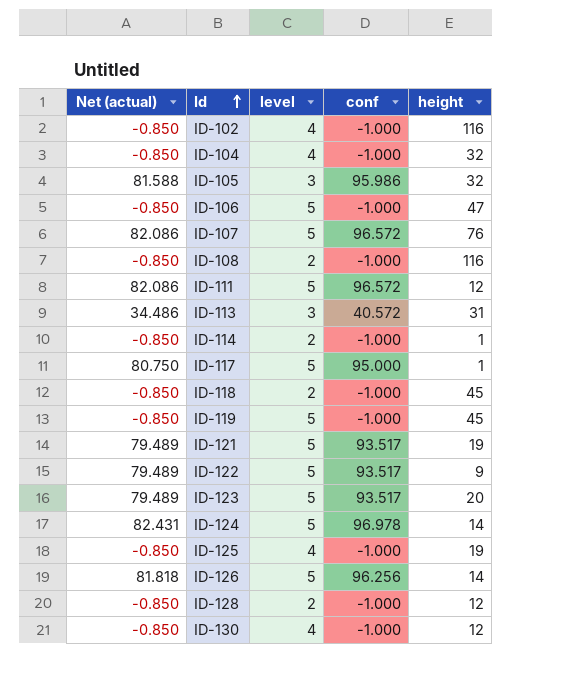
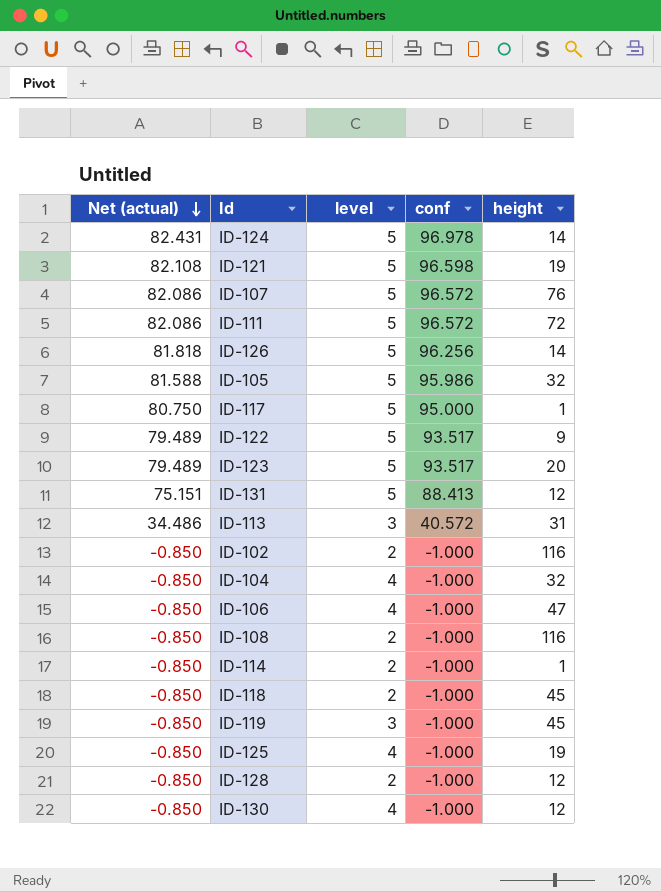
row order: Id ascending -> Net (actual) descending
ID-121 | Net (actual): 79.489 -> 82.108
ID-121 | conf: 93.517 -> 96.598
ID-111 | height: 12 -> 72
ID-105 | level: 3 -> 5
row ID-131: none -> 75.151 | 5 | 88.413 | 12
ID-102 | level: 4 -> 2
ID-106 | level: 5 -> 4
ID-119 | level: 5 -> 3

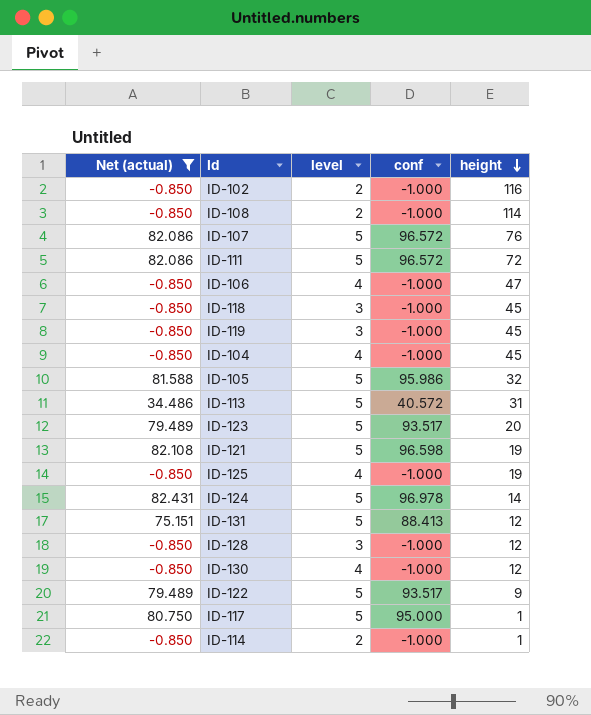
filter: none -> Net (actual) != 81.818
row order: Net (actual) descending -> height descending
ID-108 | height: 116 -> 114
ID-118 | level: 2 -> 3
ID-104 | height: 32 -> 45
ID-113 | level: 3 -> 5
ID-128 | level: 2 -> 3

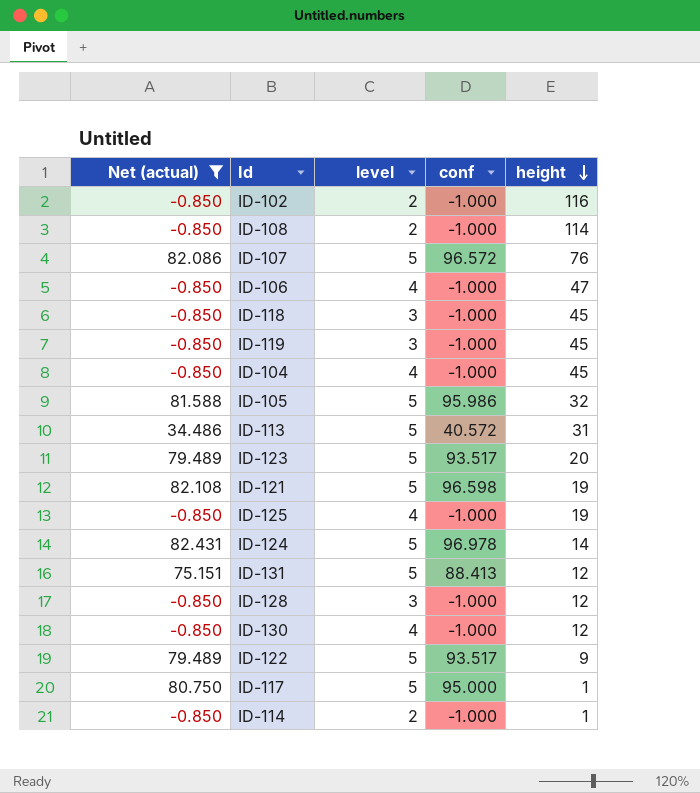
row ID-111: 82.086 | 5 | 96.572 | 72 -> none

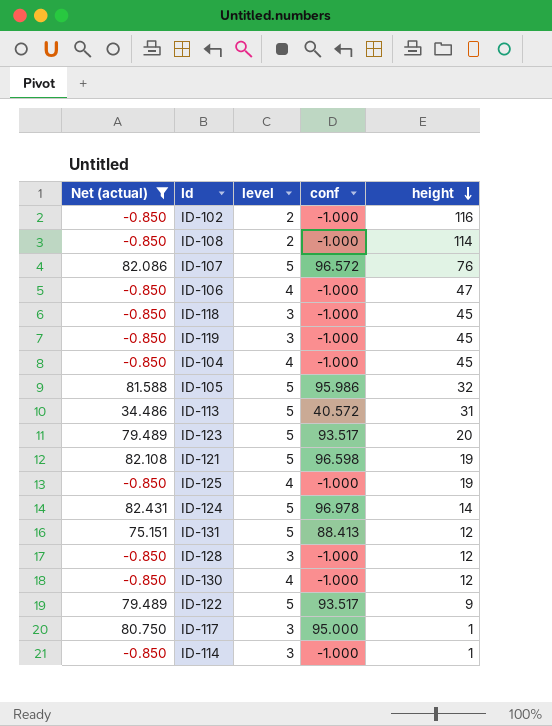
ID-117 | level: 5 -> 3
ID-114 | level: 2 -> 3

